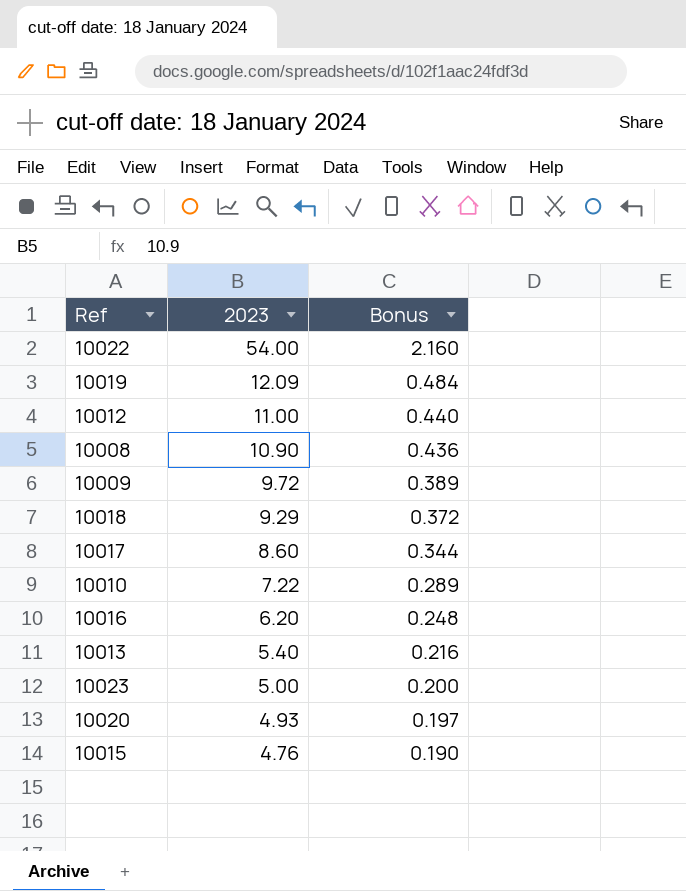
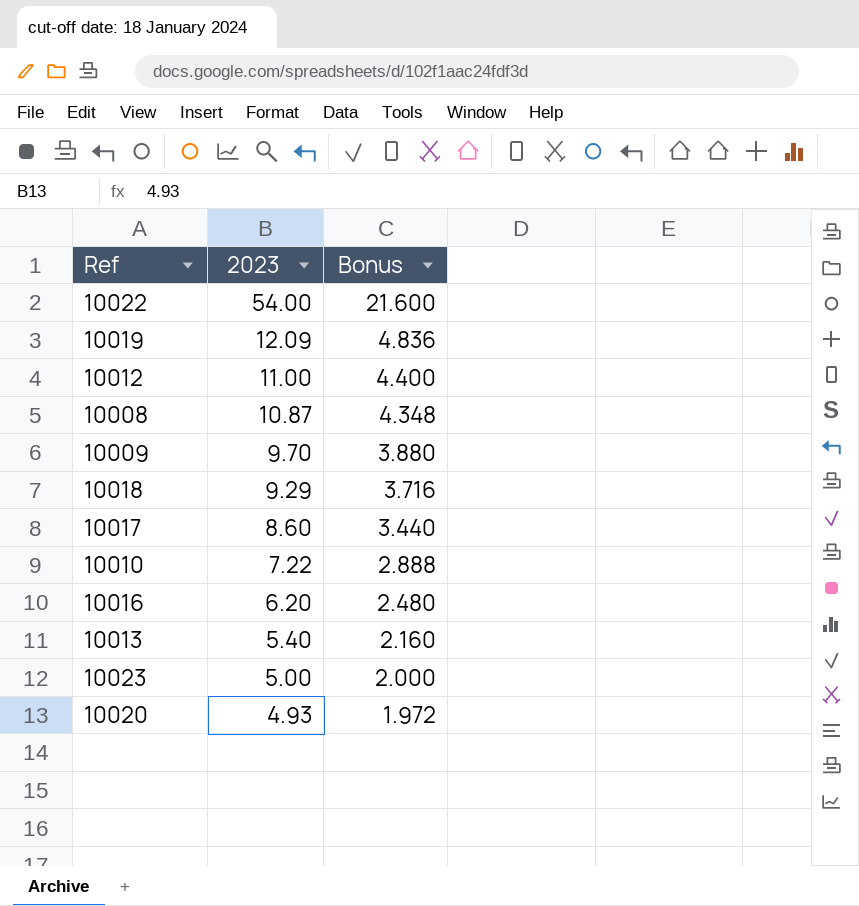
column Bonus | formula: [2023] * 0.04 -> [2023] * 0.4
row 10015: 4.76 | 0.190 -> none
10008 | 2023: 10.90 -> 10.87
10009 | 2023: 9.72 -> 9.70

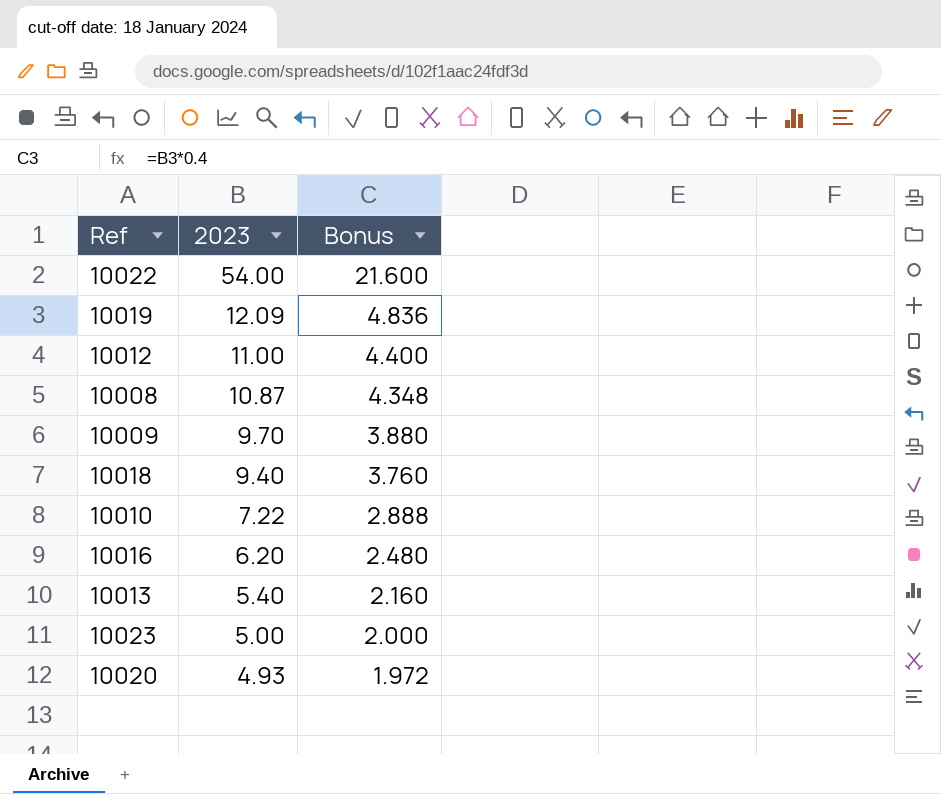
row 10017: 8.60 | 3.440 -> none
10018 | 2023: 9.29 -> 9.40
10018 | Bonus: 3.716 -> 3.760

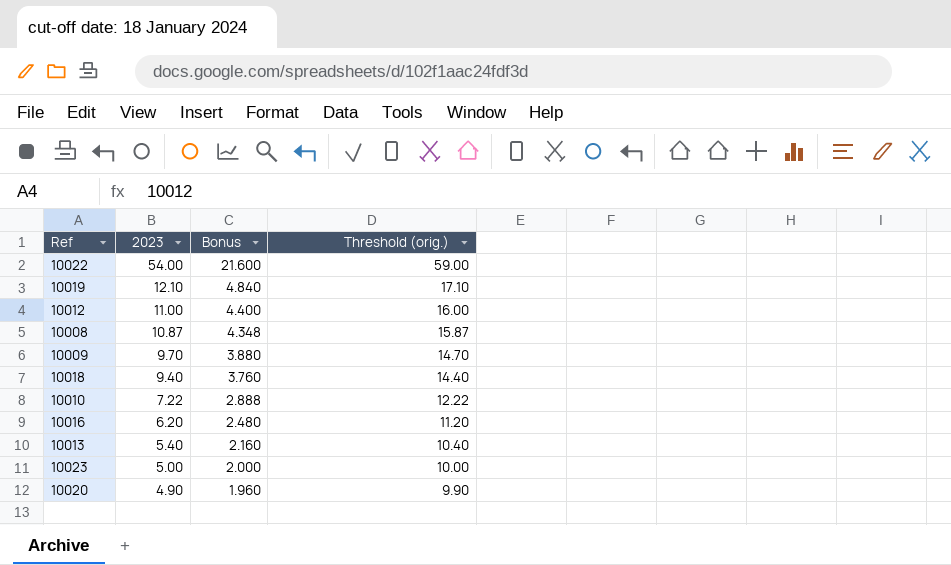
column Threshold (orig.) | formula: none -> [2023] + 5
10019 | 2023: 12.09 -> 12.10
10019 | Bonus: 4.836 -> 4.840
10020 | 2023: 4.93 -> 4.90
10020 | Bonus: 1.972 -> 1.960

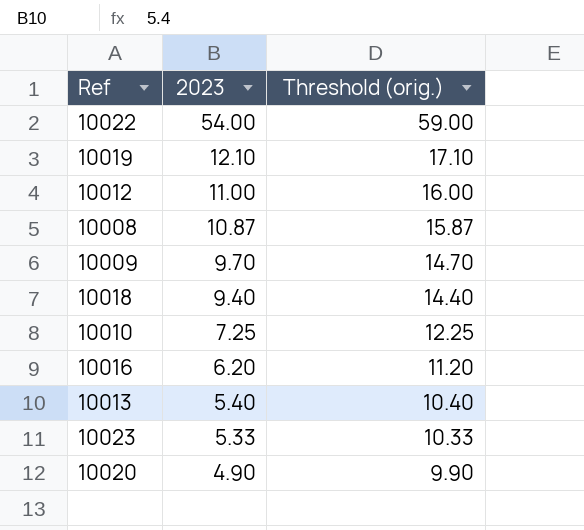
column Bonus | formula: [2023] * 0.4 -> none
10010 | 2023: 7.22 -> 7.25
10010 | Threshold (orig.): 12.22 -> 12.25
10023 | 2023: 5.00 -> 5.33
10023 | Threshold (orig.): 10.00 -> 10.33

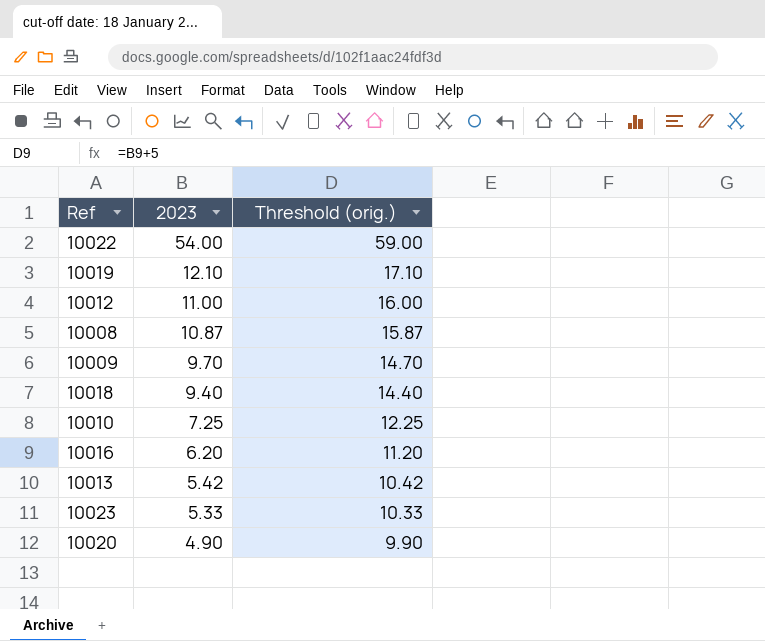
10013 | 2023: 5.40 -> 5.42
10013 | Threshold (orig.): 10.40 -> 10.42

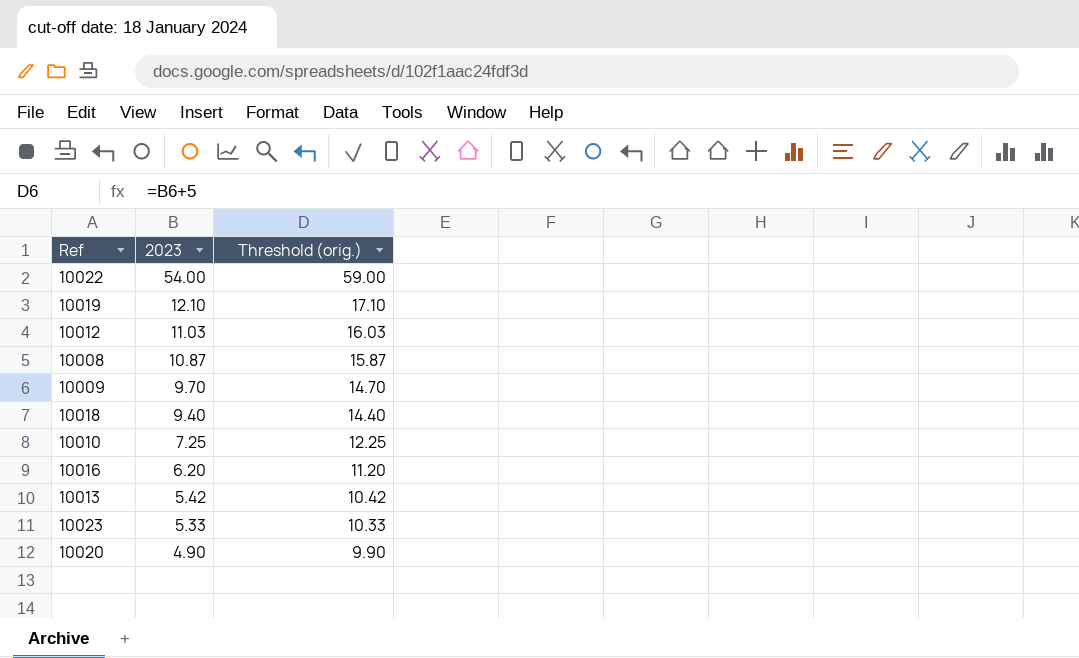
10012 | 2023: 11.00 -> 11.03
10012 | Threshold (orig.): 16.00 -> 16.03

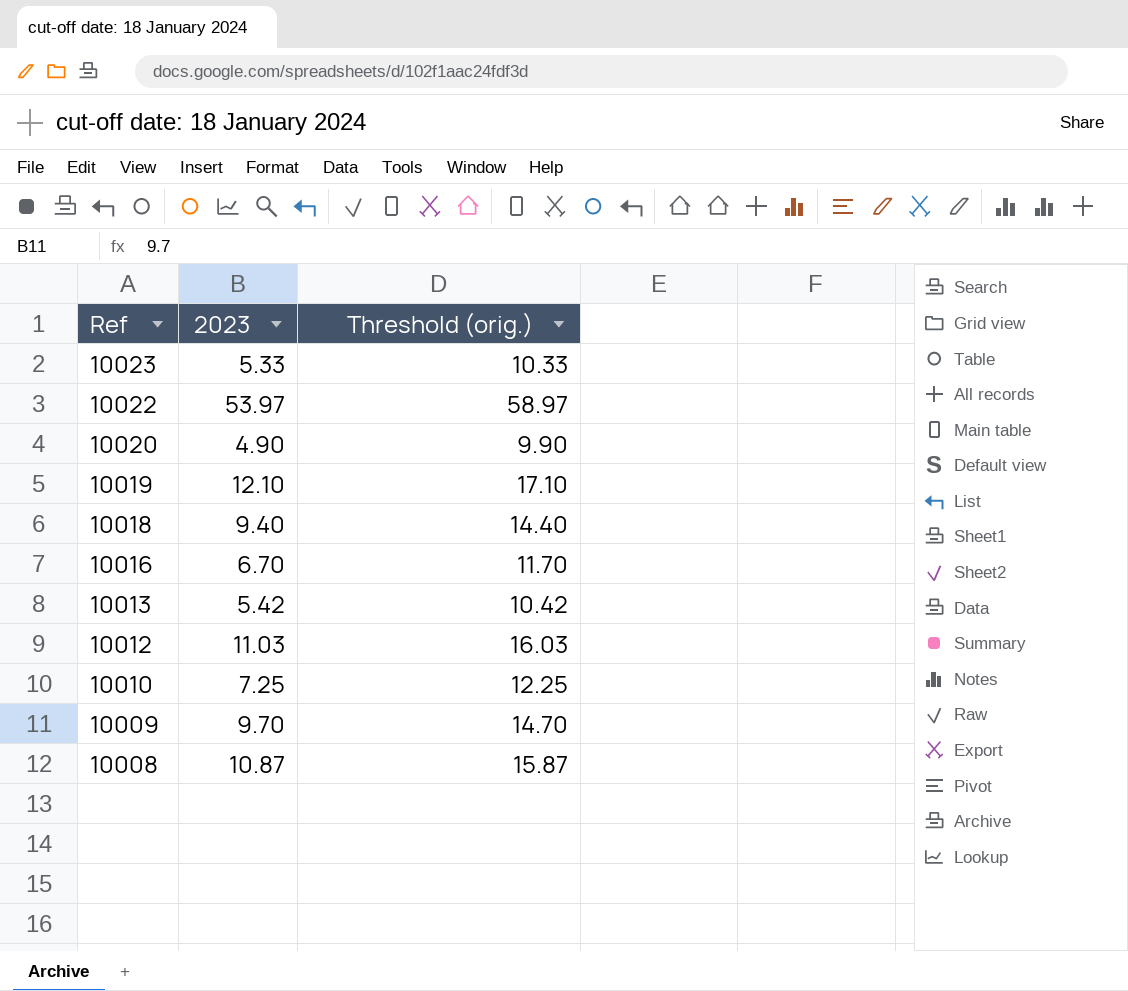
row order: 2023 descending -> Ref descending
10022 | 2023: 54.00 -> 53.97
10022 | Threshold (orig.): 59.00 -> 58.97
10016 | 2023: 6.20 -> 6.70
10016 | Threshold (orig.): 11.20 -> 11.70

